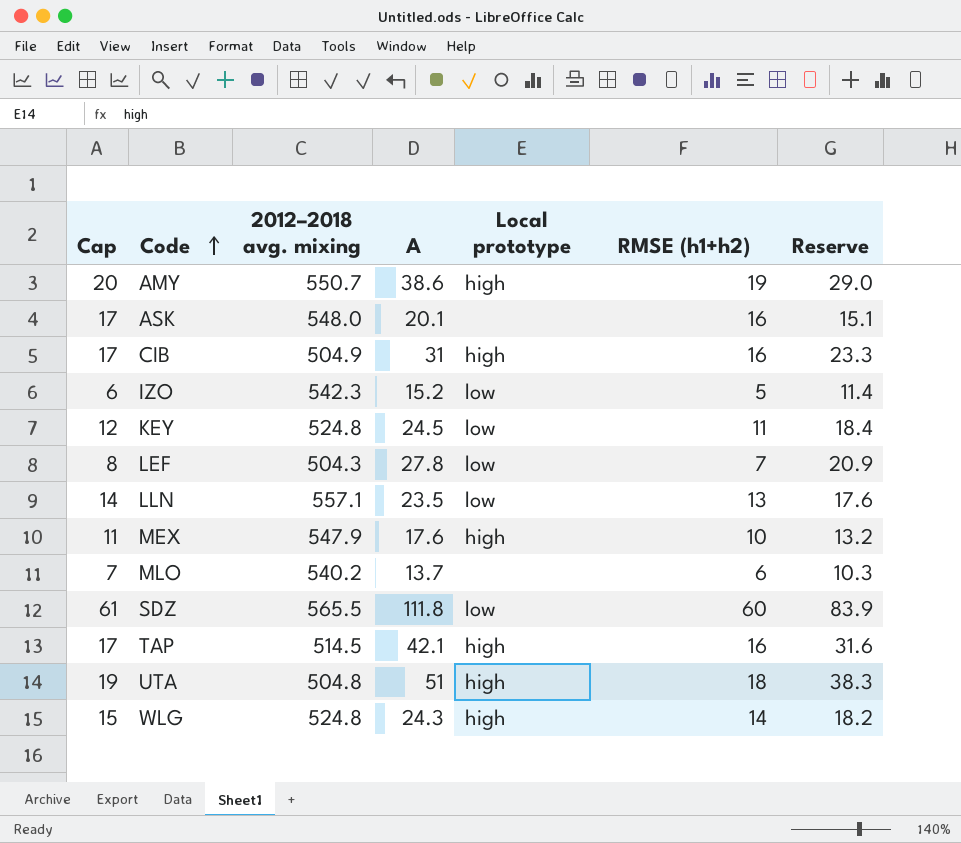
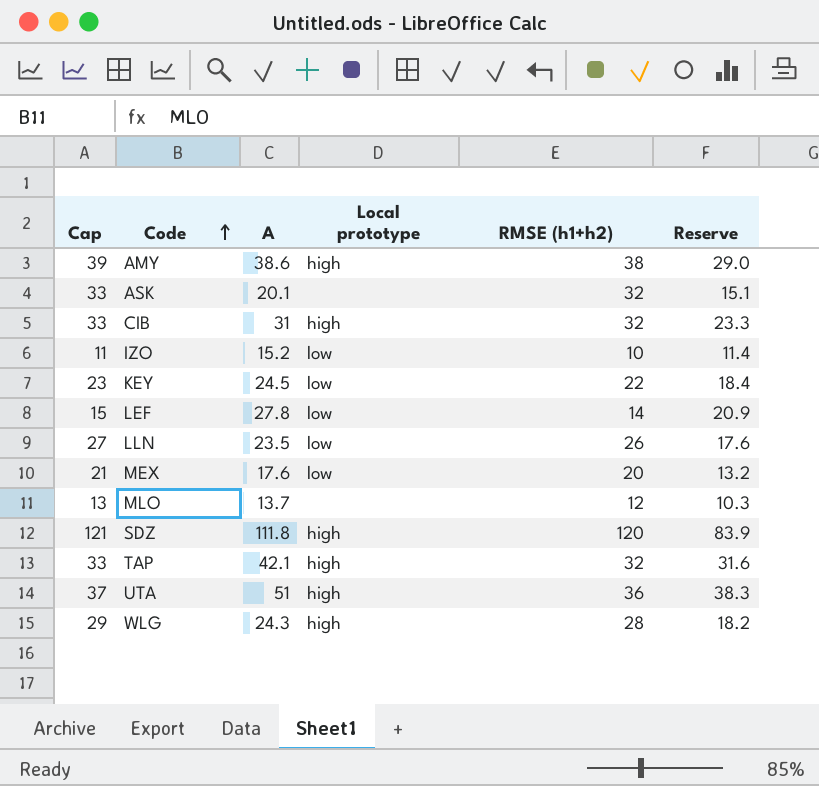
column 2012–2018 avg. mixing | position: 3 -> none
AMY | Cap: 20 -> 39
AMY | RMSE (h1+h2): 19 -> 38
ASK | Cap: 17 -> 33
ASK | RMSE (h1+h2): 16 -> 32
CIB | Cap: 17 -> 33
CIB | RMSE (h1+h2): 16 -> 32
IZO | Cap: 6 -> 11
IZO | RMSE (h1+h2): 5 -> 10
KEY | Cap: 12 -> 23
KEY | RMSE (h1+h2): 11 -> 22
LEF | Cap: 8 -> 15
LEF | RMSE (h1+h2): 7 -> 14
LLN | Cap: 14 -> 27
LLN | RMSE (h1+h2): 13 -> 26
MEX | Cap: 11 -> 21
MEX | Local prototype: high -> low
MEX | RMSE (h1+h2): 10 -> 20
MLO | Cap: 7 -> 13
MLO | RMSE (h1+h2): 6 -> 12
SDZ | Cap: 61 -> 121
SDZ | Local prototype: low -> high
SDZ | RMSE (h1+h2): 60 -> 120
TAP | Cap: 17 -> 33
TAP | RMSE (h1+h2): 16 -> 32
UTA | Cap: 19 -> 37
UTA | RMSE (h1+h2): 18 -> 36
WLG | Cap: 15 -> 29
WLG | RMSE (h1+h2): 14 -> 28

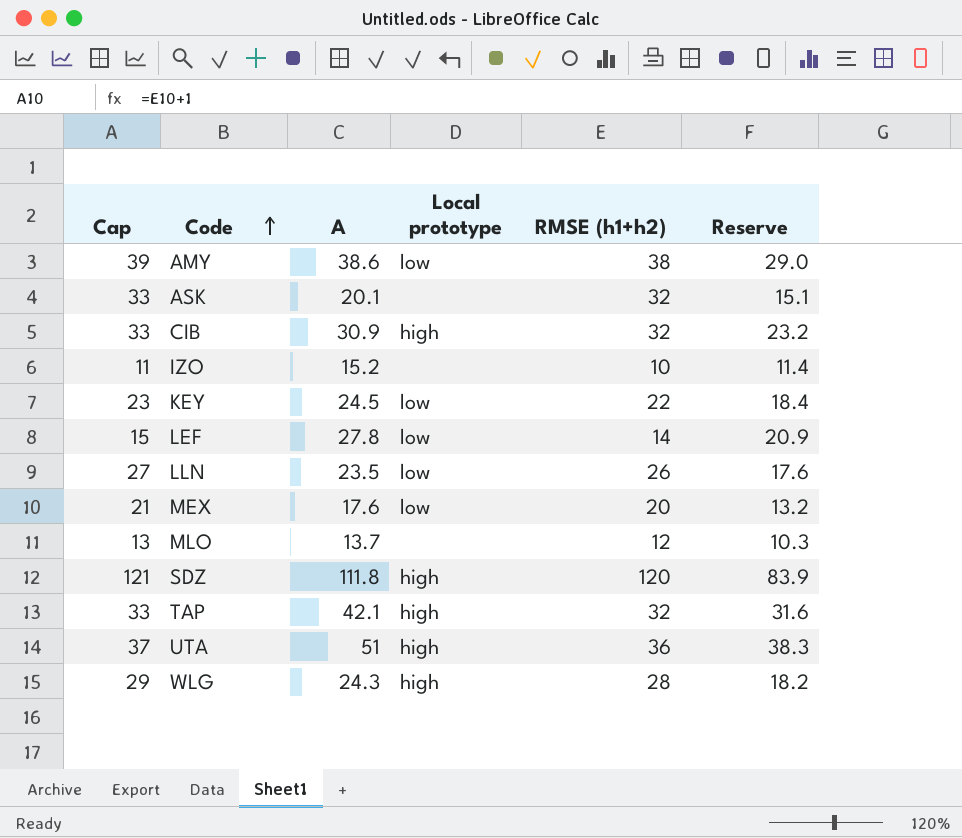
AMY | Local prototype: high -> low
CIB | A: 31 -> 30.9
CIB | Reserve: 23.3 -> 23.2
IZO | Local prototype: low -> none

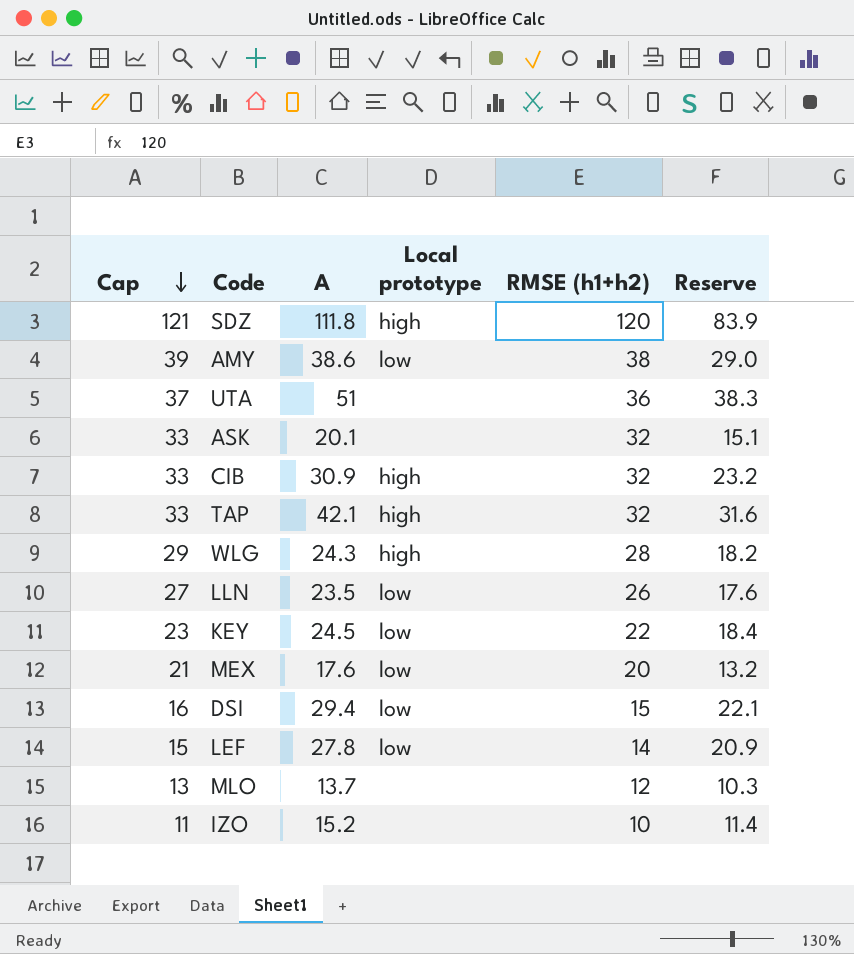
row order: Code ascending -> Cap descending
UTA | Local prototype: high -> none
row DSI: none -> 16 | 29.4 | low | 15 | 22.1

